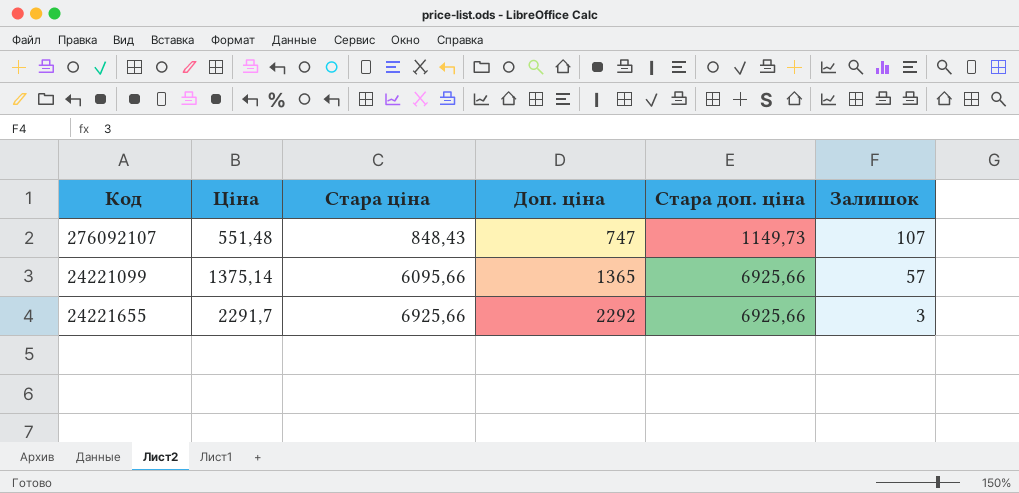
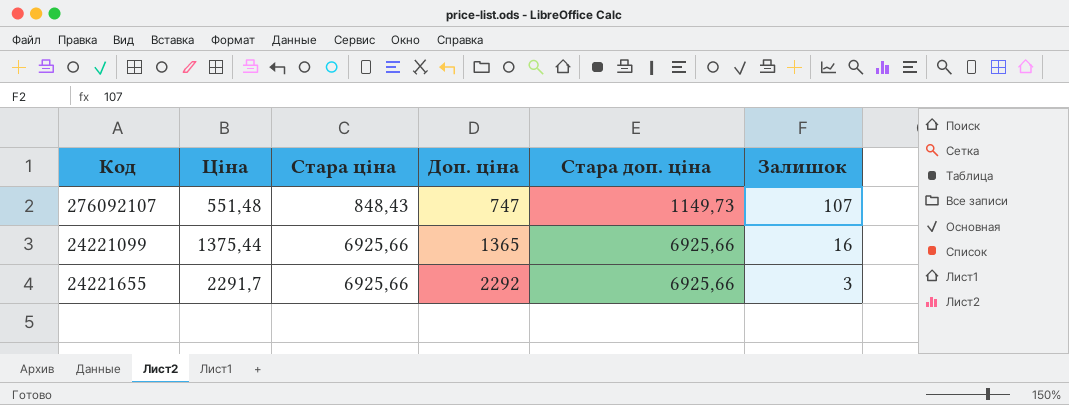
24221099 | Ціна: 1375,14 -> 1375,44
24221099 | Стара ціна: 6095,66 -> 6925,66
24221099 | Залишок: 57 -> 16

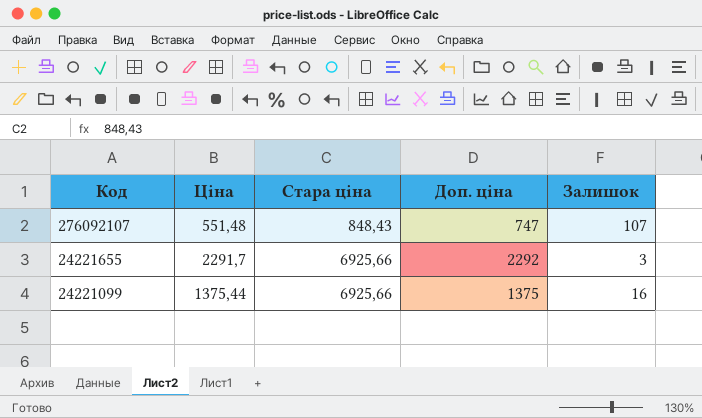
row order: Ціна ascending -> Код descending
column Стара доп. ціна | position: 5 -> none
24221099 | Доп. ціна: 1365 -> 1375

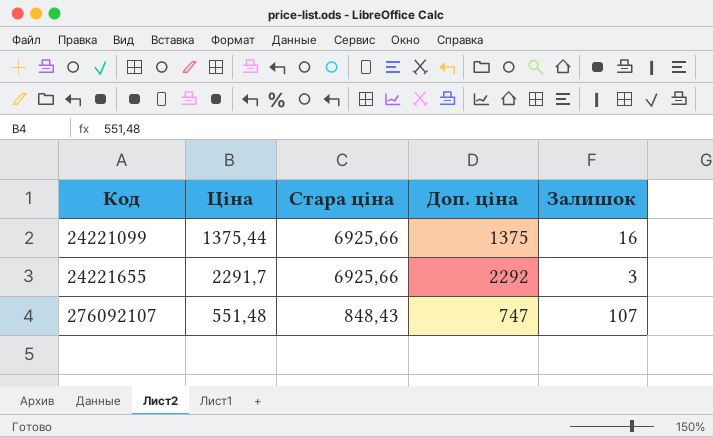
row order: Код descending -> Код ascending

